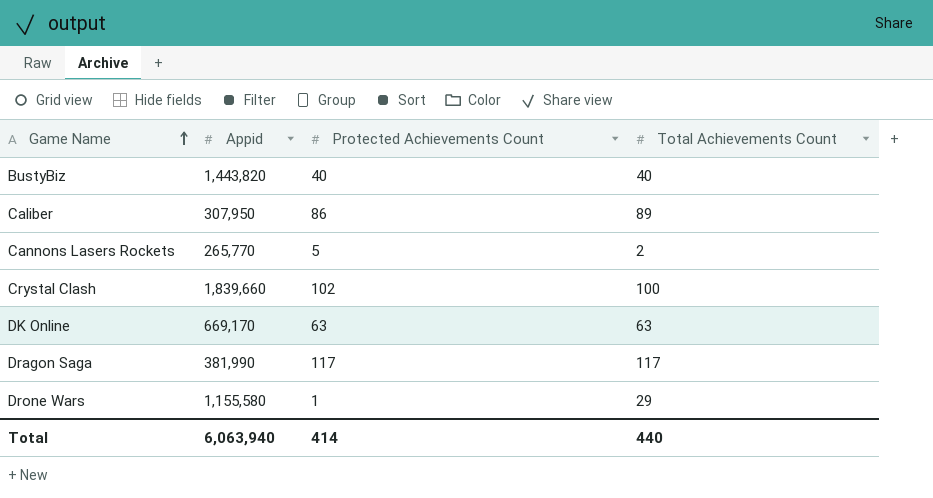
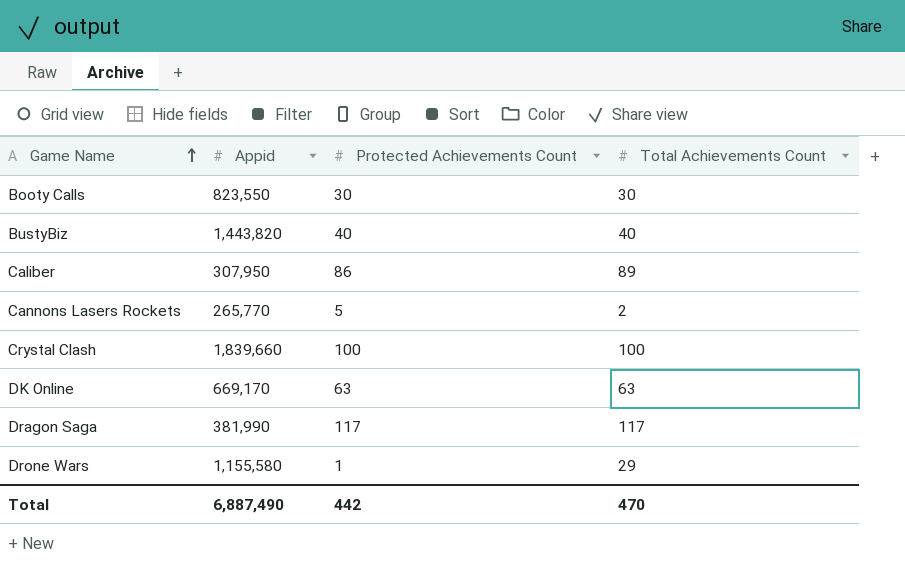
row Booty Calls: none -> 823,550 | 30 | 30
Crystal Clash | Protected Achievements Count: 102 -> 100
Total | Appid: 6,063,940 -> 6,887,490
Total | Protected Achievements Count: 414 -> 442
Total | Total Achievements Count: 440 -> 470

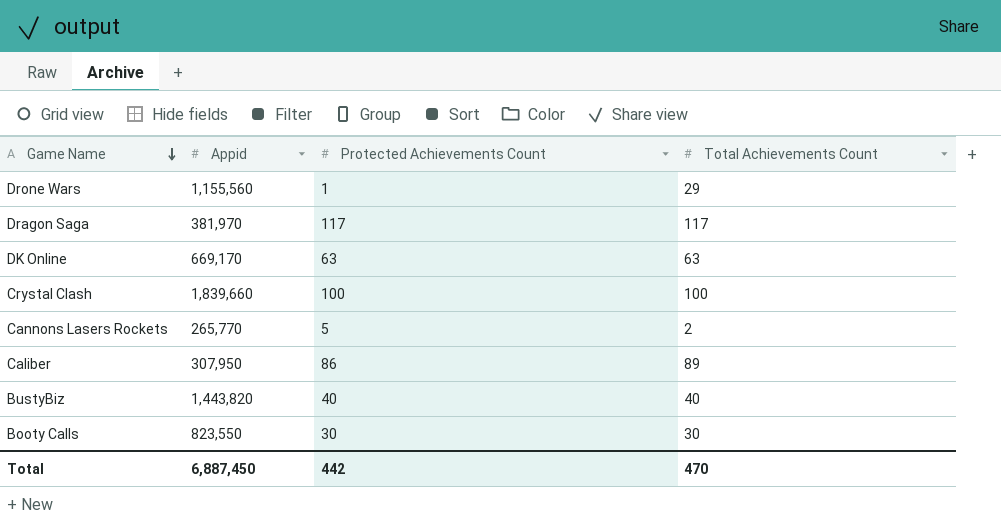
row order: Game Name ascending -> Game Name descending
Drone Wars | Appid: 1,155,580 -> 1,155,560
Dragon Saga | Appid: 381,990 -> 381,970
Total | Appid: 6,887,490 -> 6,887,450

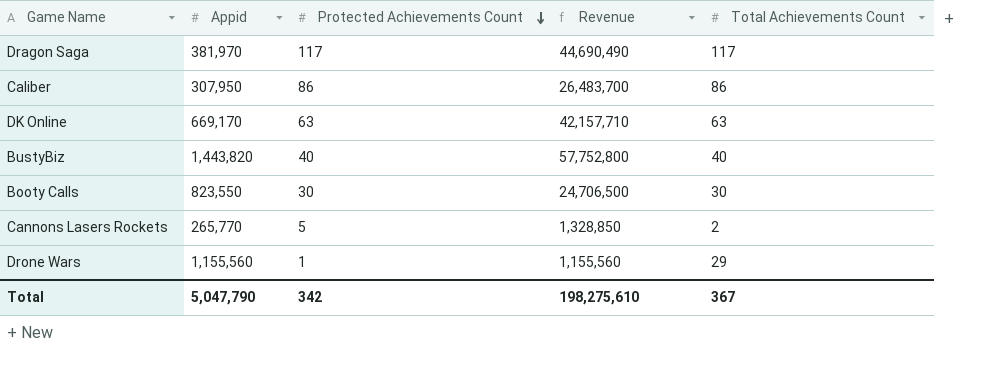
row order: Game Name descending -> Protected Achievements Count descending
column Revenue | formula: none -> [Appid] * [Protected Achievements Count]
row Crystal Clash: 1,839,660 | 100 | 100 -> none
Caliber | Total Achievements Count: 89 -> 86
Total | Appid: 6,887,450 -> 5,047,790
Total | Protected Achievements Count: 442 -> 342
Total | Total Achievements Count: 470 -> 367

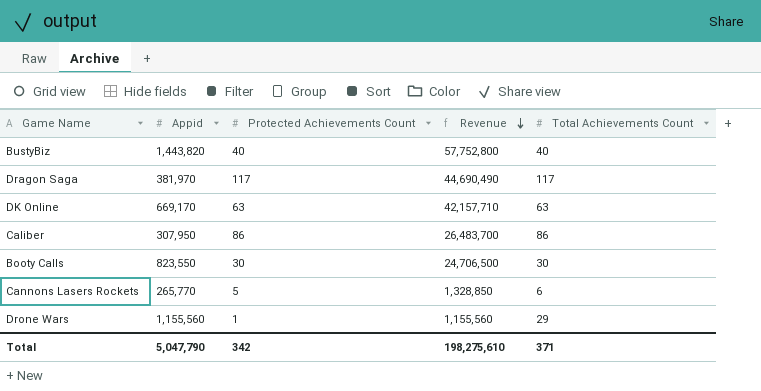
row order: Protected Achievements Count descending -> Revenue descending
Cannons Lasers Rockets | Total Achievements Count: 2 -> 6
Total | Total Achievements Count: 367 -> 371

